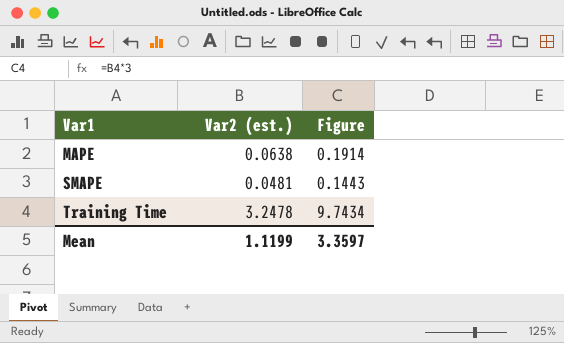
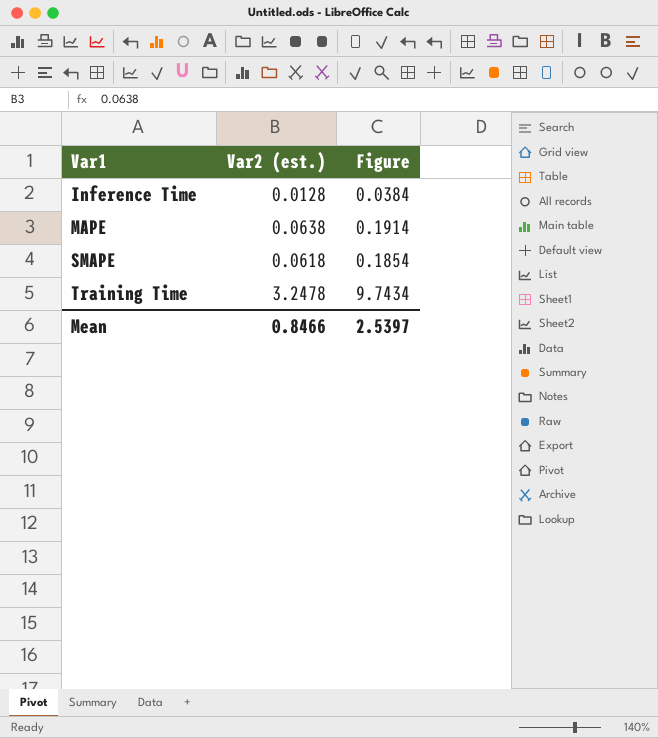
row Inference Time: none -> 0.0128 | 0.0384
SMAPE | Var2 (est.): 0.0481 -> 0.0618
SMAPE | Figure: 0.1443 -> 0.1854
Mean | Var2 (est.): 1.1199 -> 0.8466
Mean | Figure: 3.3597 -> 2.5397

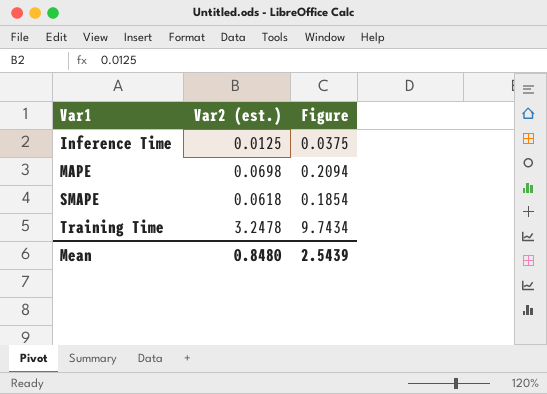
Inference Time | Var2 (est.): 0.0128 -> 0.0125
Inference Time | Figure: 0.0384 -> 0.0375
MAPE | Var2 (est.): 0.0638 -> 0.0698
MAPE | Figure: 0.1914 -> 0.2094
Mean | Var2 (est.): 0.8466 -> 0.8480
Mean | Figure: 2.5397 -> 2.5439

